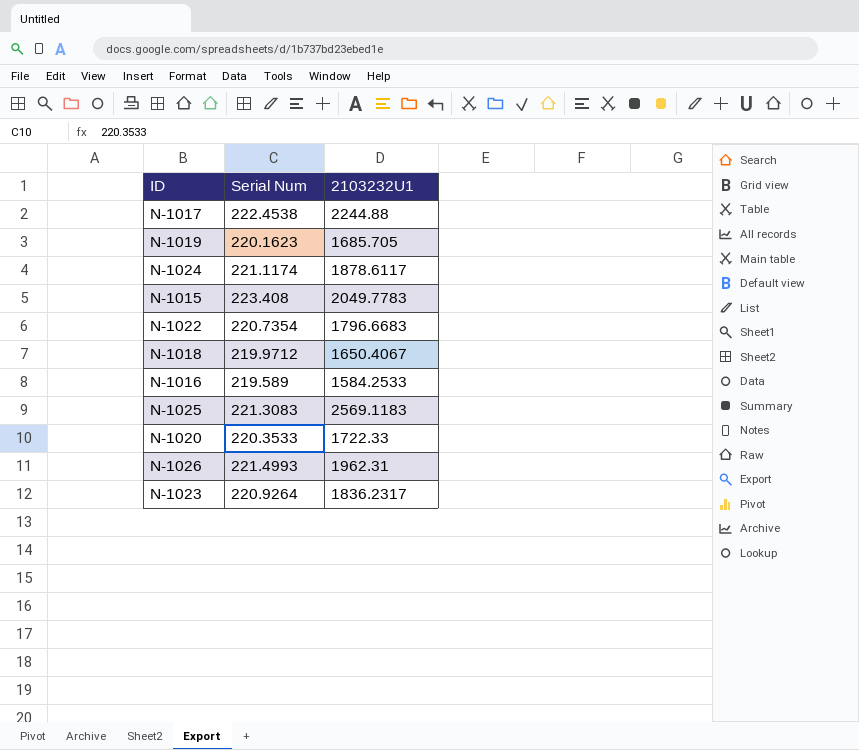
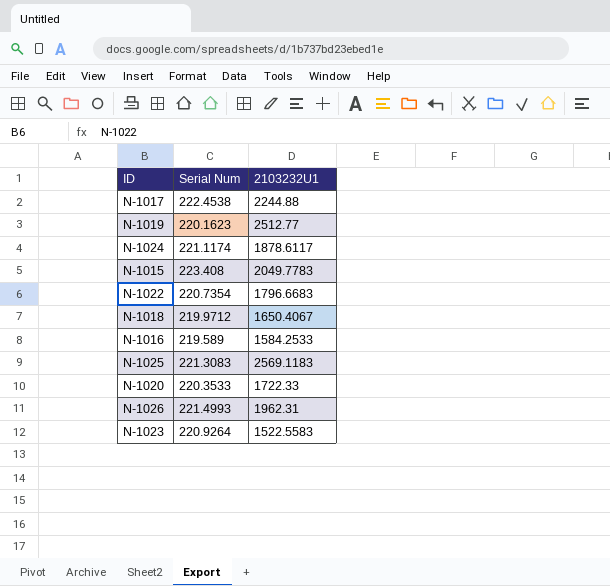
N-1019 | 2103232U1: 1685.705 -> 2512.77
N-1023 | 2103232U1: 1836.2317 -> 1522.5583

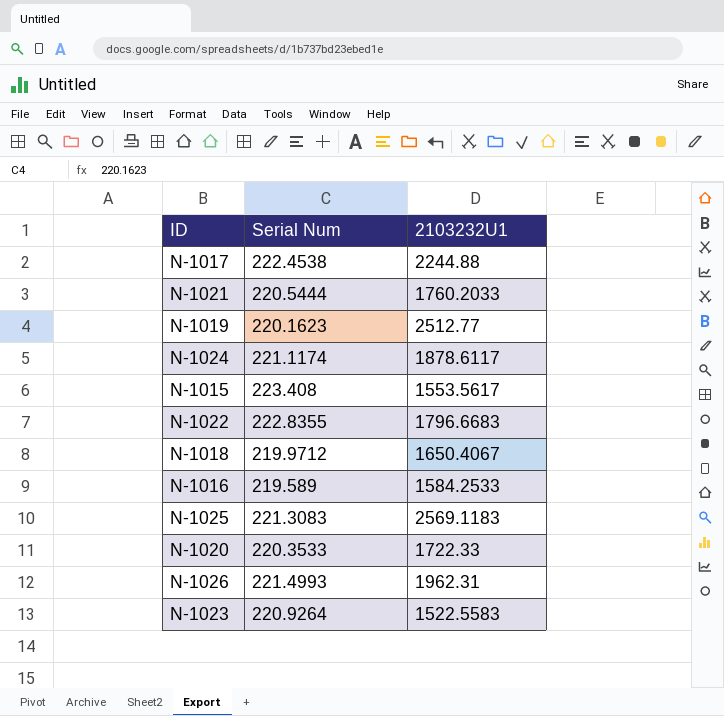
row N-1021: none -> 220.5444 | 1760.2033
N-1015 | 2103232U1: 2049.7783 -> 1553.5617
N-1022 | Serial Num: 220.7354 -> 222.8355

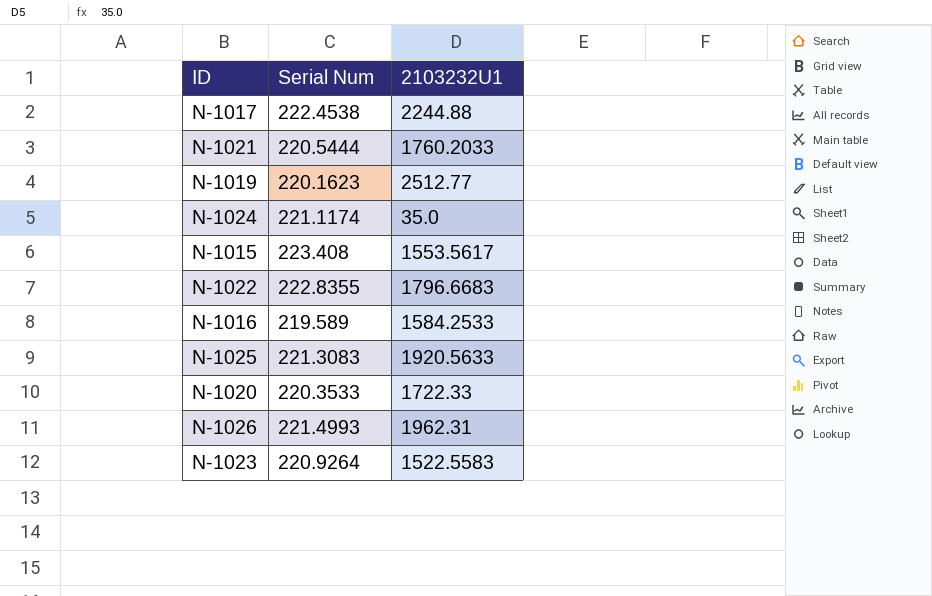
row N-1018: 219.9712 | 1650.4067 -> none
N-1024 | 2103232U1: 1878.6117 -> 35.0
N-1025 | 2103232U1: 2569.1183 -> 1920.5633

